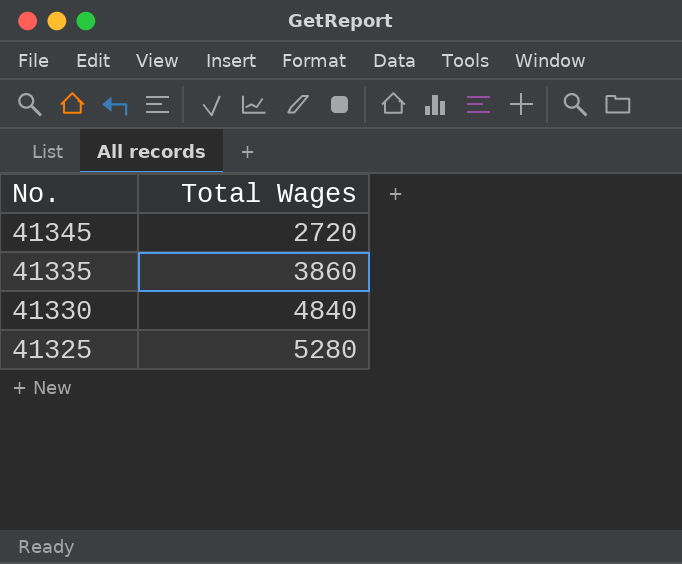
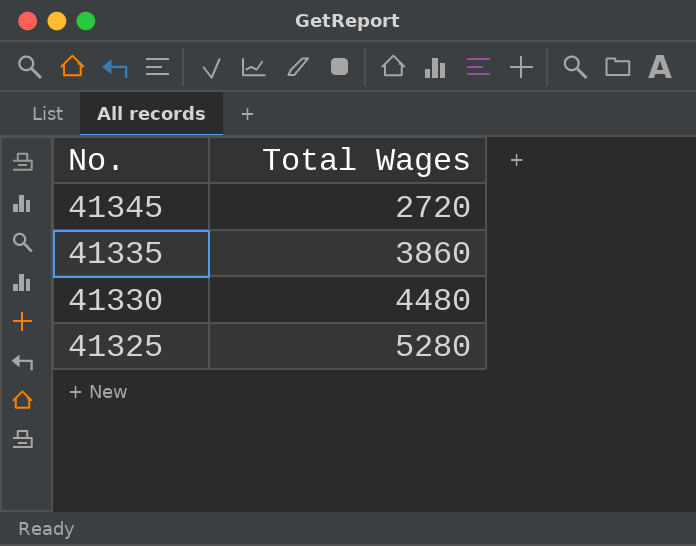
41330 | Total Wages: 4840 -> 4480

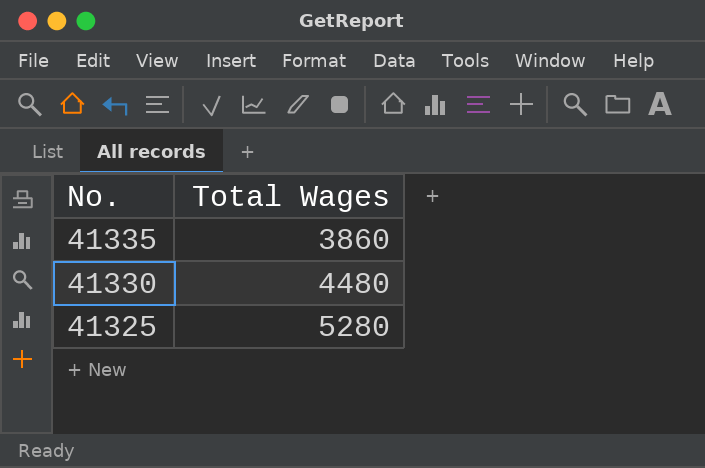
row 41345: 2720 -> none

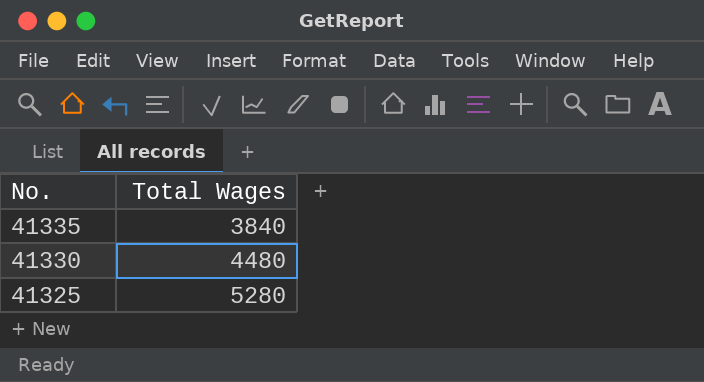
41335 | Total Wages: 3860 -> 3840

